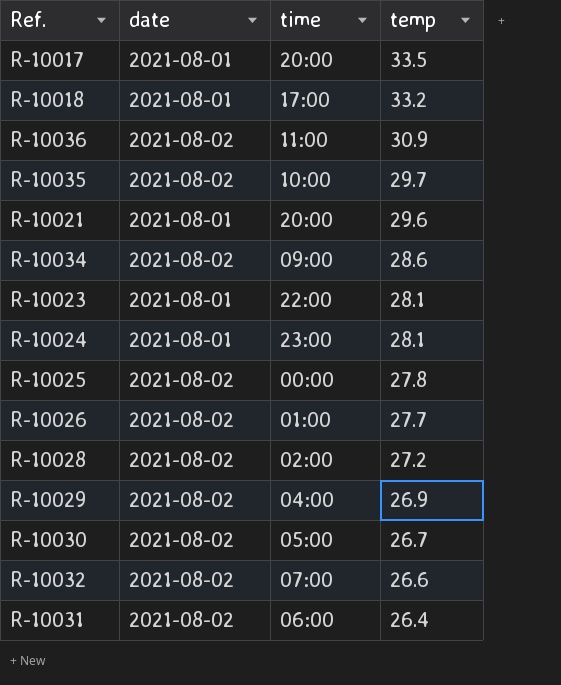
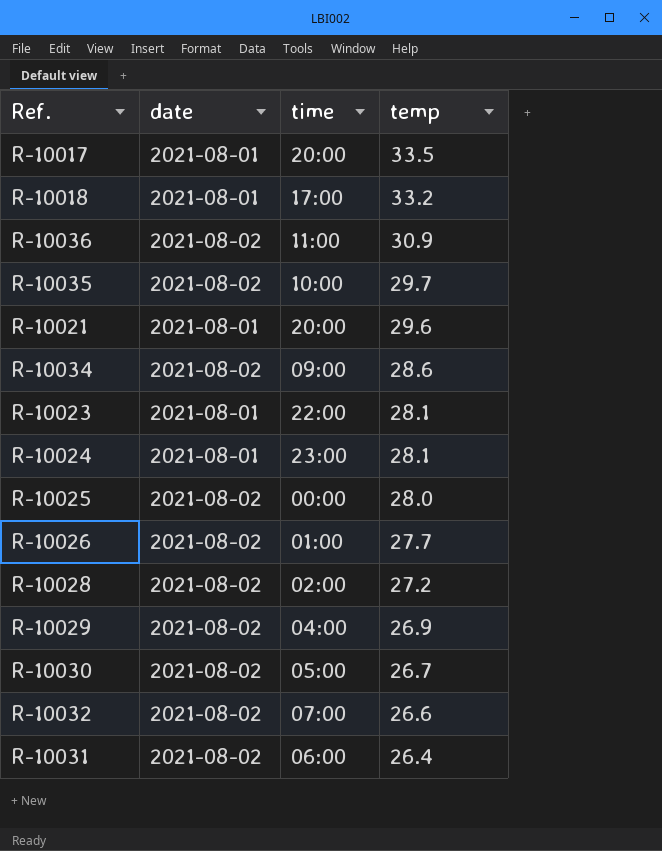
R-10025 | temp: 27.8 -> 28.0

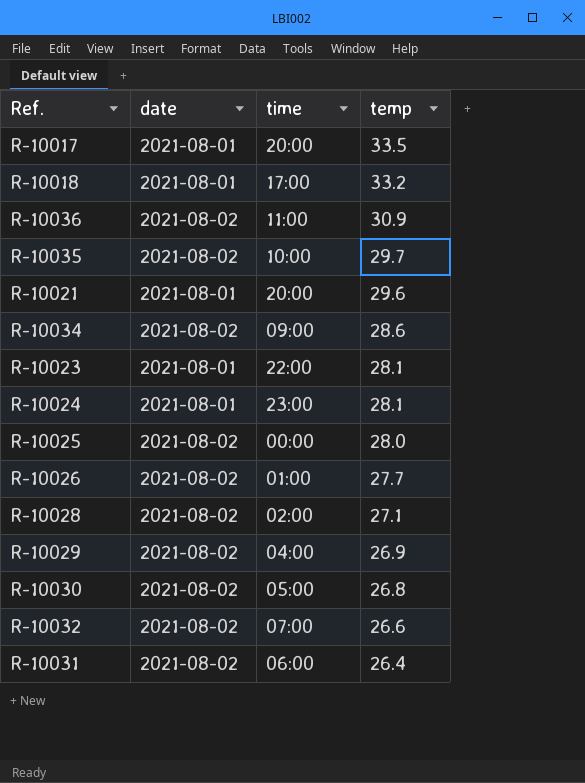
R-10028 | temp: 27.2 -> 27.1
R-10030 | temp: 26.7 -> 26.8

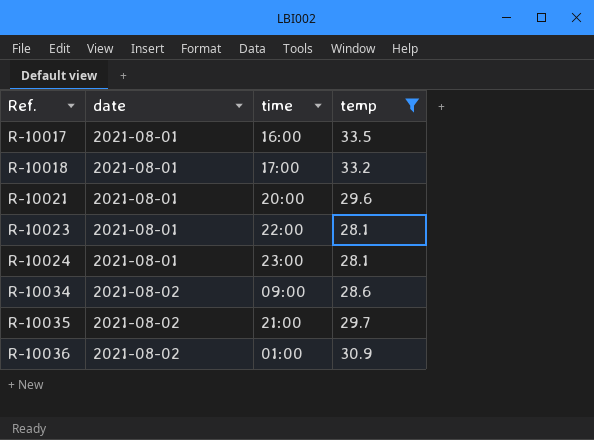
filter: none -> temp >= 28.1
row order: temp descending -> Ref. ascending
R-10017 | time: 20:00 -> 16:00
R-10035 | time: 10:00 -> 21:00
R-10036 | time: 11:00 -> 01:00

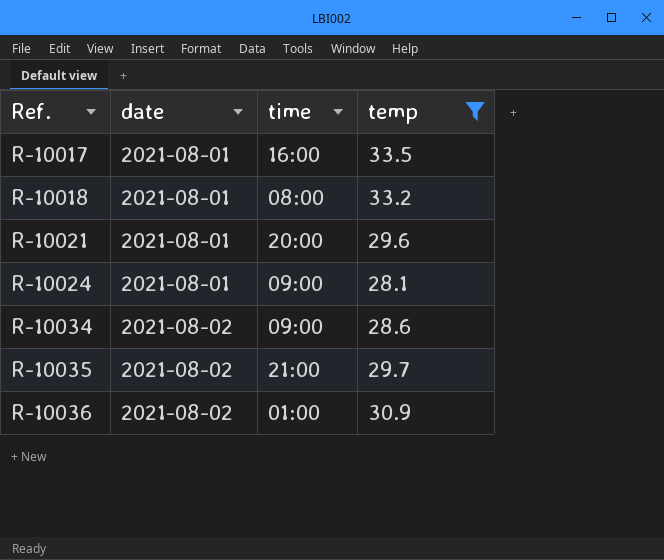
row R-10023: 2021-08-01 | 22:00 | 28.1 -> none
R-10018 | time: 17:00 -> 08:00
R-10024 | time: 23:00 -> 09:00

